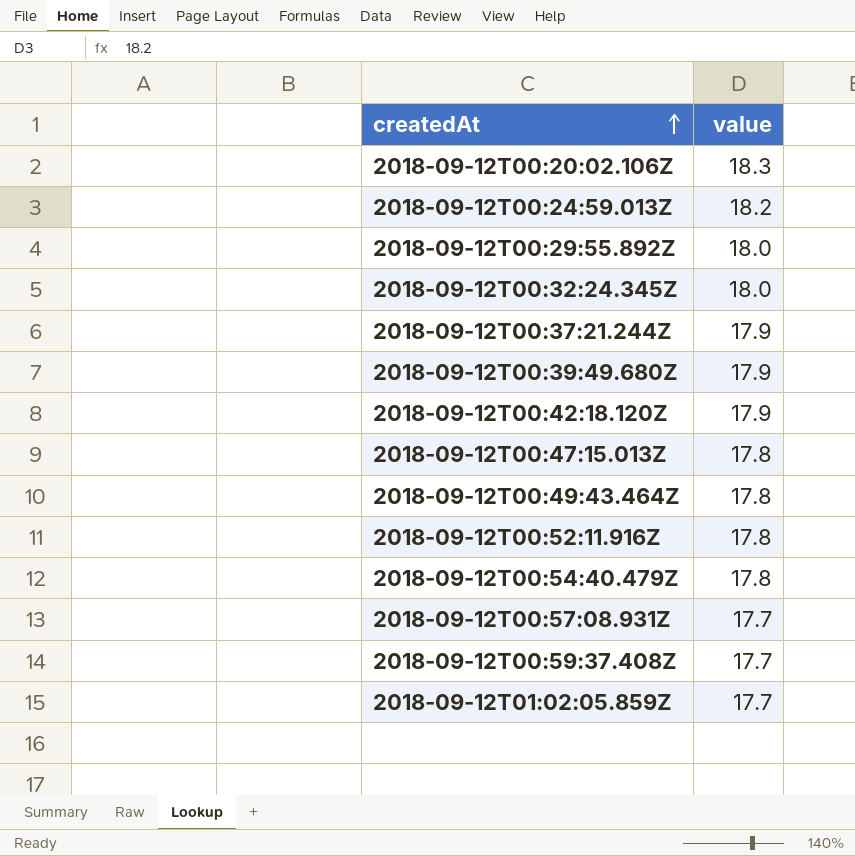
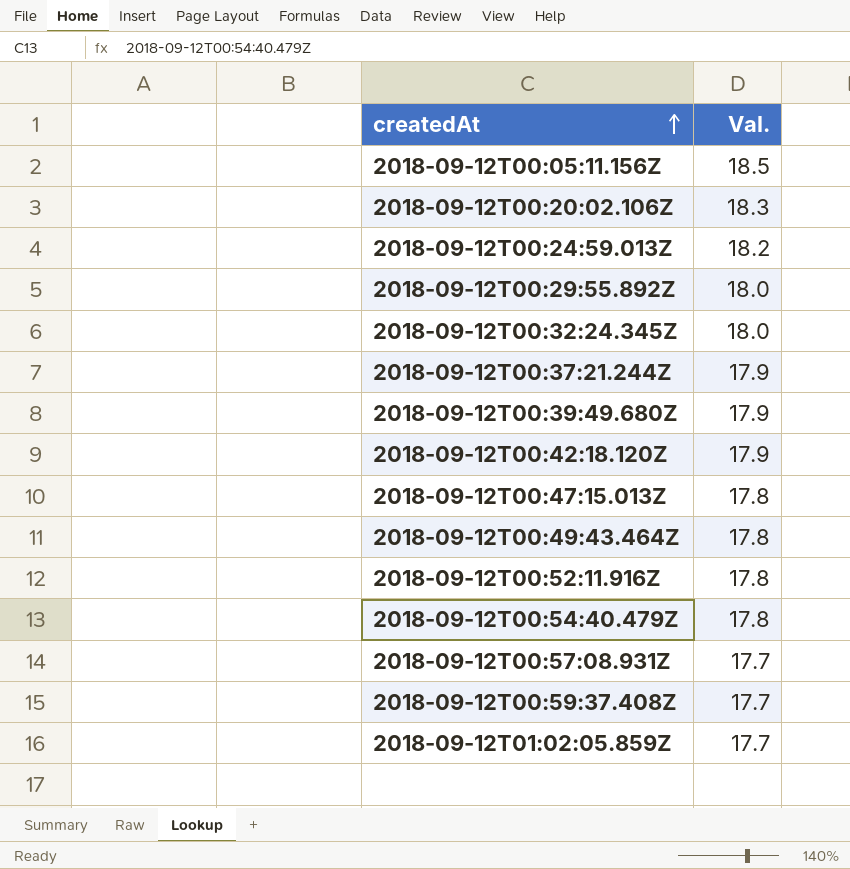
column name: value -> Val.
row 2018-09-12T00:05:11.156Z: none -> 18.5

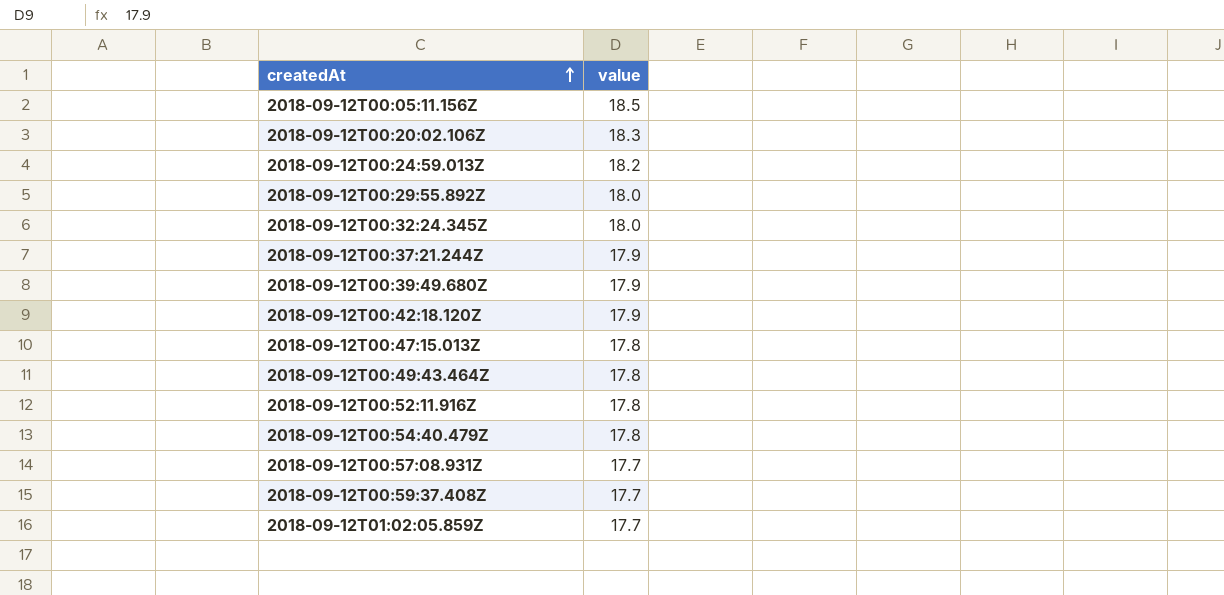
column name: Val. -> value

